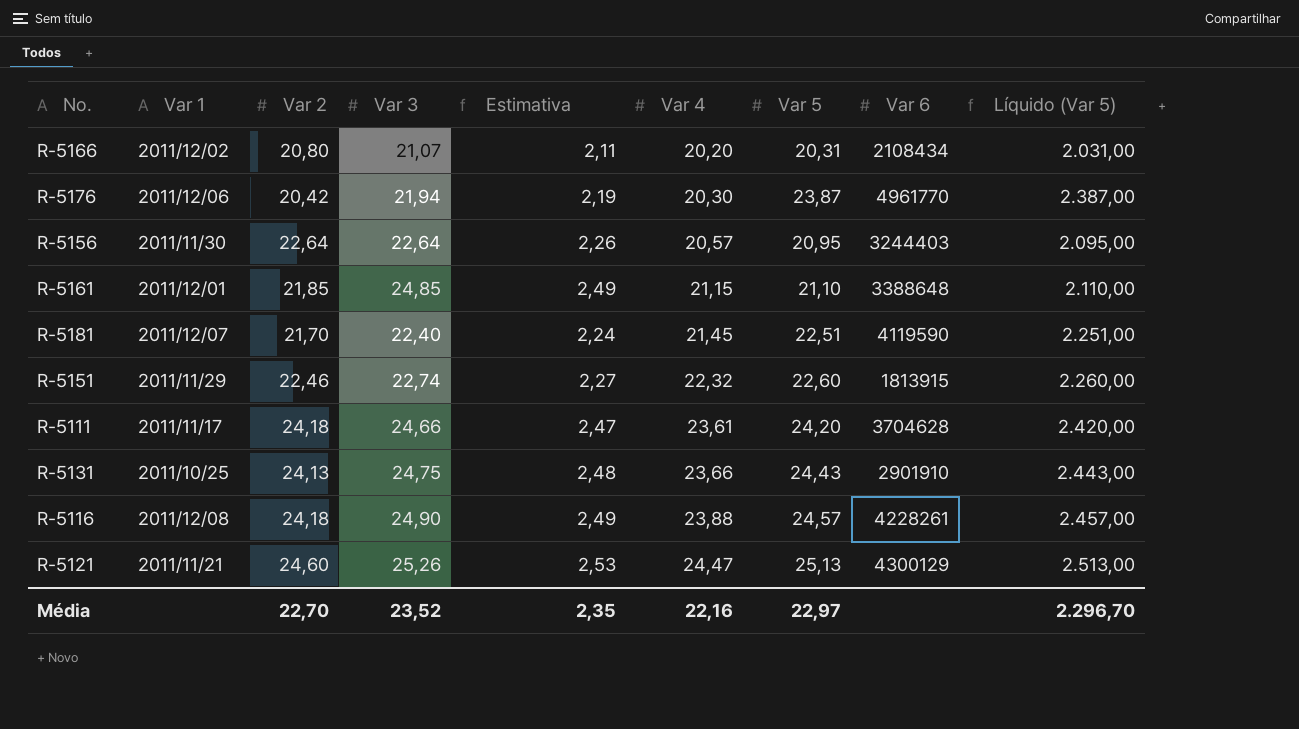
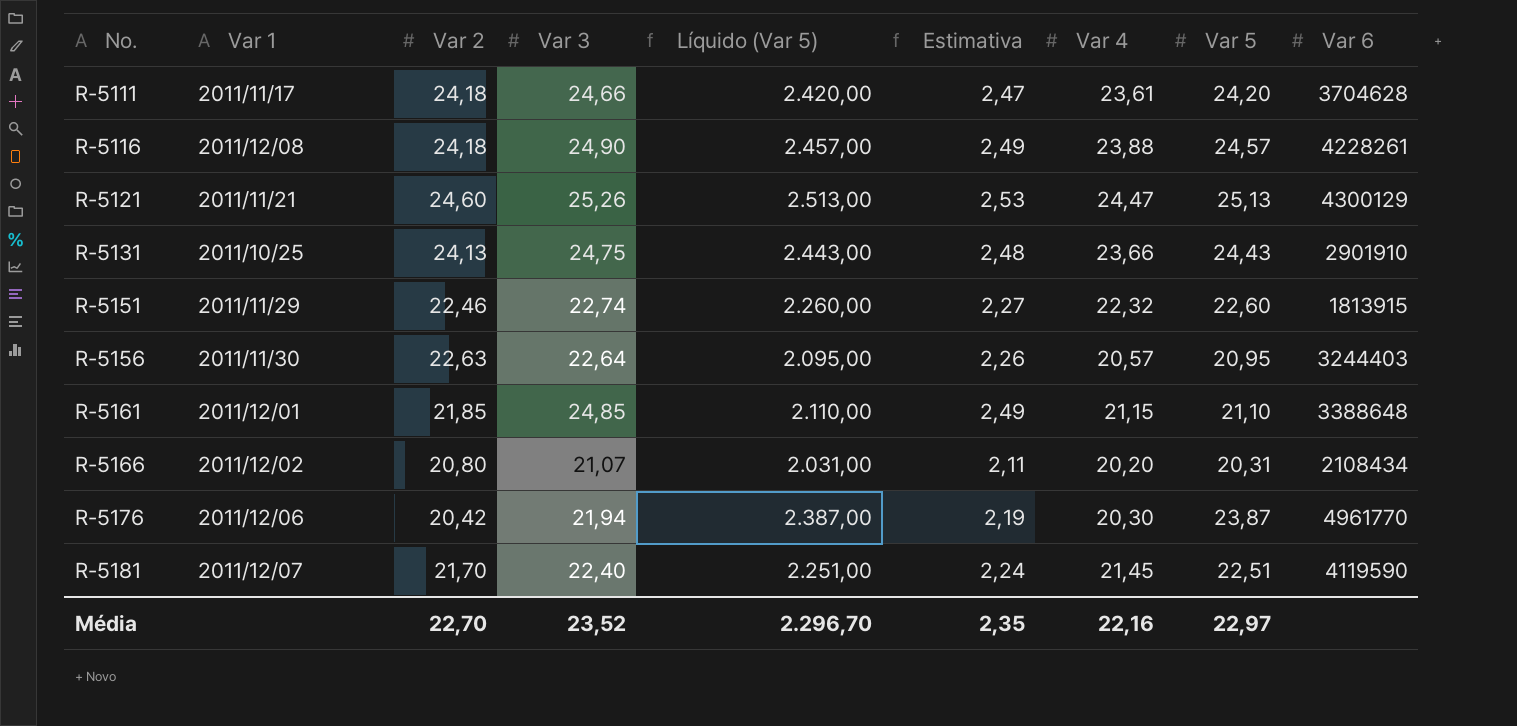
row order: Var 4 ascending -> No. ascending
column Líquido (Var 5) | position: 9 -> 5
R-5156 | Var 2: 22,64 -> 22,63

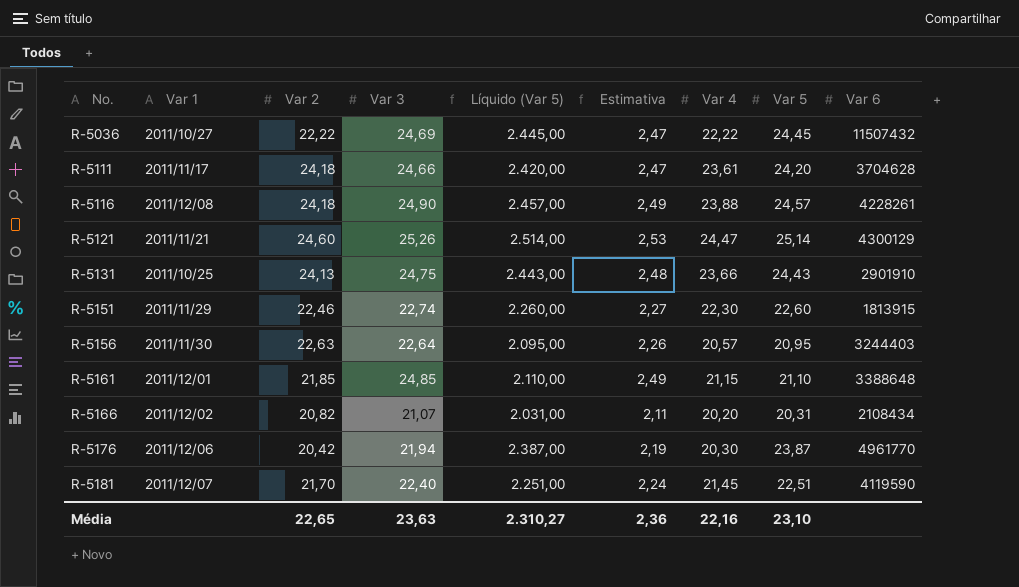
row R-5036: none -> 2011/10/27 | 22,22 | 24,69 | 2.445,00 | 2,47 | 22,22 | 24,45 | 11507432
R-5121 | Líquido (Var 5): 2.513,00 -> 2.514,00
R-5121 | Var 5: 25,13 -> 25,14
R-5151 | Var 4: 22,32 -> 22,30
R-5166 | Var 2: 20,80 -> 20,82
Média | Var 2: 22,70 -> 22,65
Média | Var 3: 23,52 -> 23,63
Média | Líquido (Var 5): 2.296,70 -> 2.310,27
Média | Estimativa: 2,35 -> 2,36
Média | Var 5: 22,97 -> 23,10

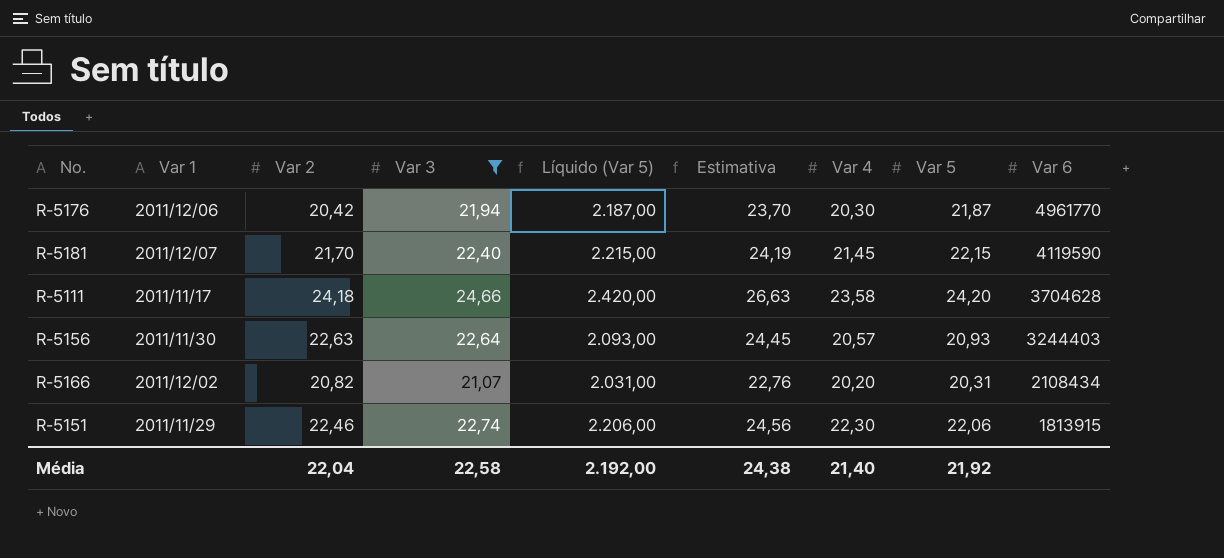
filter: none -> Var 3 <= 24,66
row order: No. ascending -> Var 6 descending
column Estimativa | formula: [Var 3] * 0,1 -> [Var 3] * 1,08
R-5176 | Líquido (Var 5): 2.387,00 -> 2.187,00
R-5176 | Var 5: 23,87 -> 21,87
R-5181 | Líquido (Var 5): 2.251,00 -> 2.215,00
R-5181 | Var 5: 22,51 -> 22,15
R-5111 | Var 4: 23,61 -> 23,58
R-5156 | Líquido (Var 5): 2.095,00 -> 2.093,00
R-5156 | Var 5: 20,95 -> 20,93
R-5151 | Líquido (Var 5): 2.260,00 -> 2.206,00
R-5151 | Var 5: 22,60 -> 22,06
Média | Var 2: 22,65 -> 22,04
Média | Var 3: 23,63 -> 22,58
Média | Líquido (Var 5): 2.310,27 -> 2.192,00
Média | Estimativa: 2,36 -> 24,38
Média | Var 4: 22,16 -> 21,40
Média | Var 5: 23,10 -> 21,92

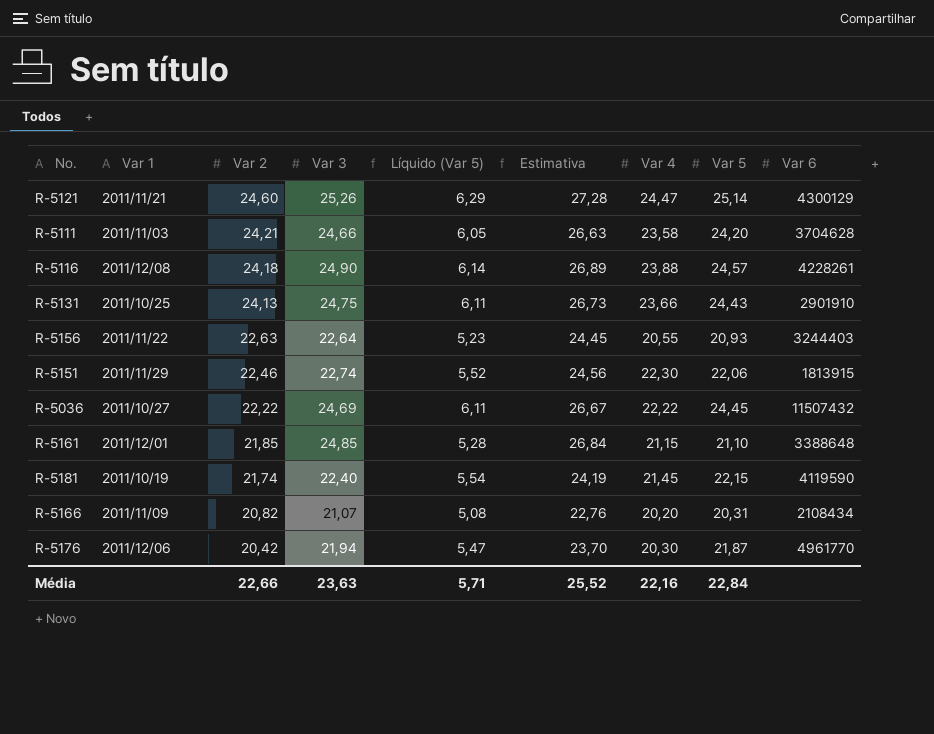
filter: Var 3 <= 24,66 -> none
row order: Var 6 descending -> Var 2 descending
column Líquido (Var 5) | formula: [Var 5] * 100 -> [Var 5] * 0,25
R-5111 | Var 1: 2011/11/17 -> 2011/11/03
R-5111 | Var 2: 24,18 -> 24,21
R-5156 | Var 1: 2011/11/30 -> 2011/11/22
R-5156 | Var 4: 20,57 -> 20,55
R-5181 | Var 1: 2011/12/07 -> 2011/10/19
R-5181 | Var 2: 21,70 -> 21,74
R-5166 | Var 1: 2011/12/02 -> 2011/11/09
Média | Var 2: 22,04 -> 22,66
Média | Var 3: 22,58 -> 23,63
Média | Líquido (Var 5): 2.192,00 -> 5,71
Média | Estimativa: 24,38 -> 25,52
Média | Var 4: 21,40 -> 22,16
Média | Var 5: 21,92 -> 22,84

